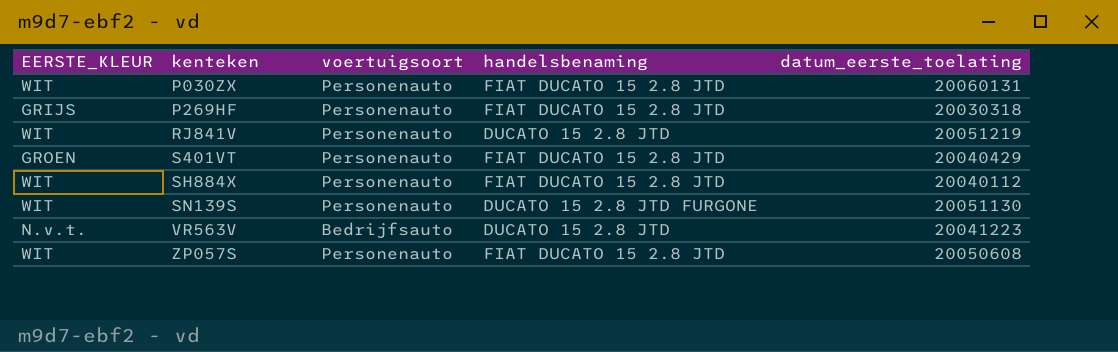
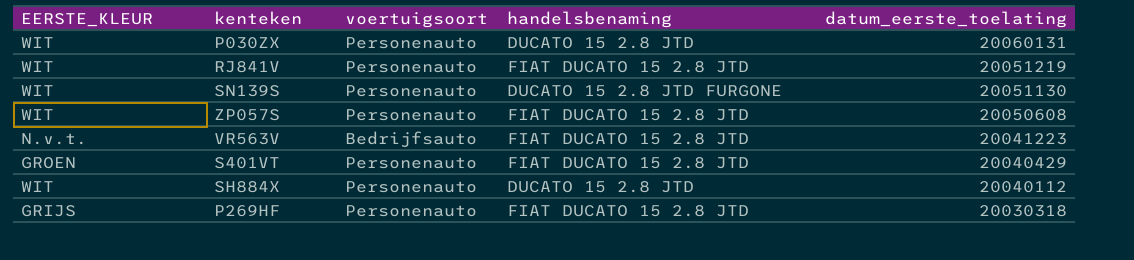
row order: kenteken ascending -> datum_eerste_toelating descending
P030ZX | handelsbenaming: FIAT DUCATO 15 2.8 JTD -> DUCATO 15 2.8 JTD
RJ841V | handelsbenaming: DUCATO 15 2.8 JTD -> FIAT DUCATO 15 2.8 JTD
VR563V | handelsbenaming: DUCATO 15 2.8 JTD -> FIAT DUCATO 15 2.8 JTD
SH884X | handelsbenaming: FIAT DUCATO 15 2.8 JTD -> DUCATO 15 2.8 JTD

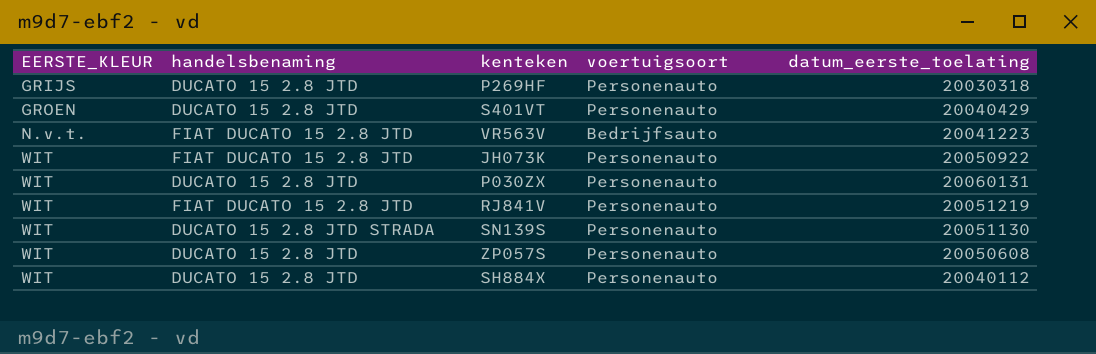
row order: datum_eerste_toelating descending -> EERSTE_KLEUR ascending
column handelsbenaming | position: 4 -> 2
P269HF | handelsbenaming: FIAT DUCATO 15 2.8 JTD -> DUCATO 15 2.8 JTD
S401VT | handelsbenaming: FIAT DUCATO 15 2.8 JTD -> DUCATO 15 2.8 JTD
row JH073K: none -> WIT | FIAT DUCATO 15 2.8 JTD | Personenauto | 20050922
SN139S | handelsbenaming: DUCATO 15 2.8 JTD FURGONE -> DUCATO 15 2.8 JTD STRADA
ZP057S | handelsbenaming: FIAT DUCATO 15 2.8 JTD -> DUCATO 15 2.8 JTD

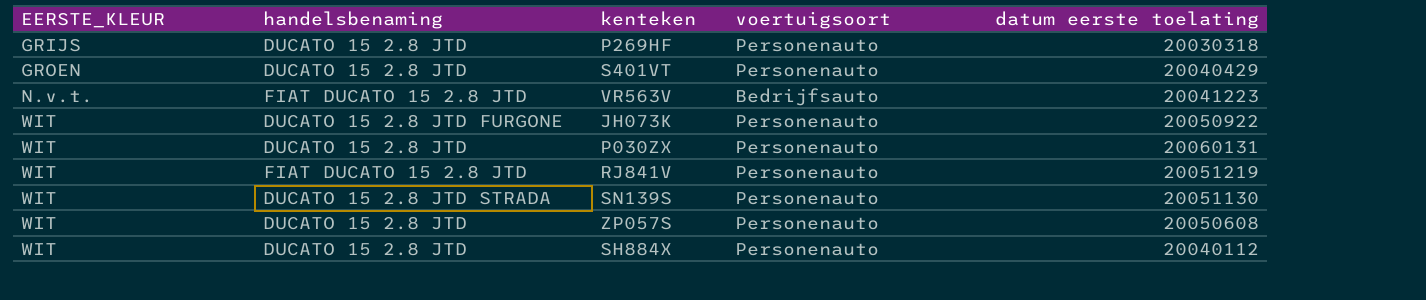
column name: datum_eerste_toelating -> datum eerste toelating
JH073K | handelsbenaming: FIAT DUCATO 15 2.8 JTD -> DUCATO 15 2.8 JTD FURGONE

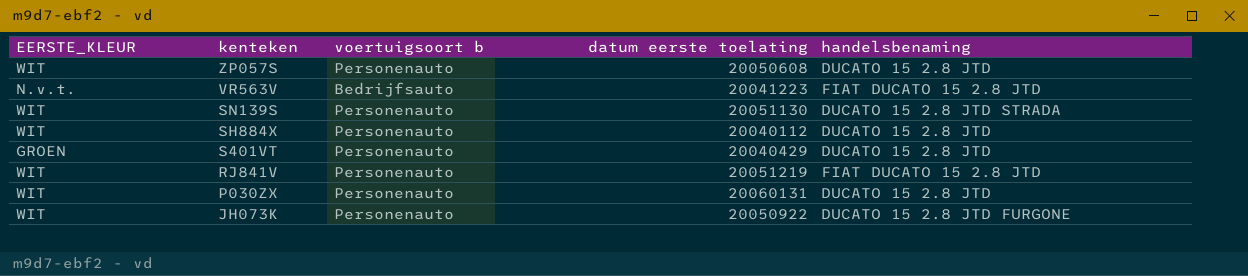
row order: EERSTE_KLEUR ascending -> kenteken descending
column name: voertuigsoort -> voertuigsoort b
column handelsbenaming | position: 2 -> 5
row P269HF: GRIJS | DUCATO 15 2.8 JTD | Personenauto | 20030318 -> none

